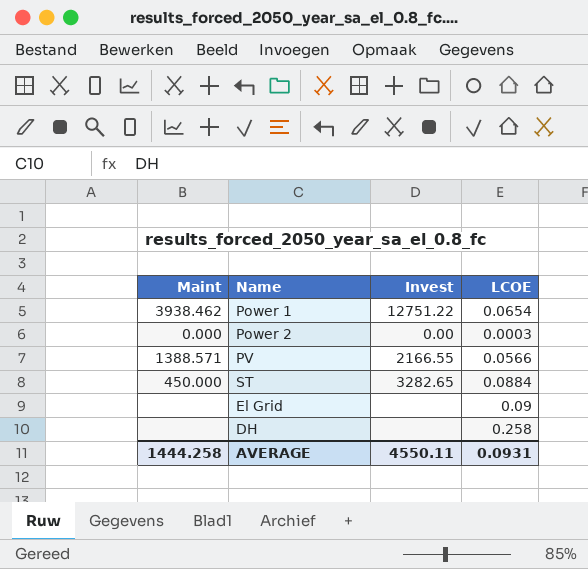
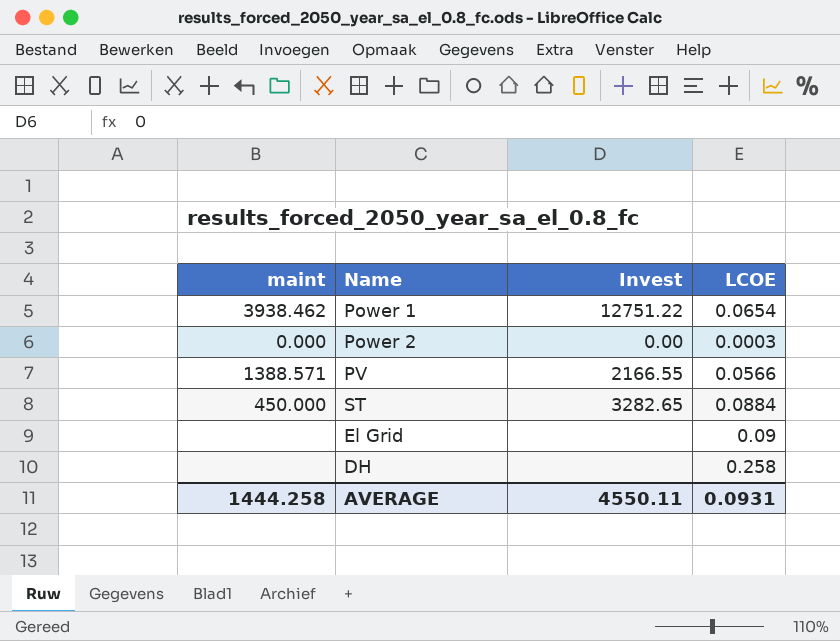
column name: Maint -> maint

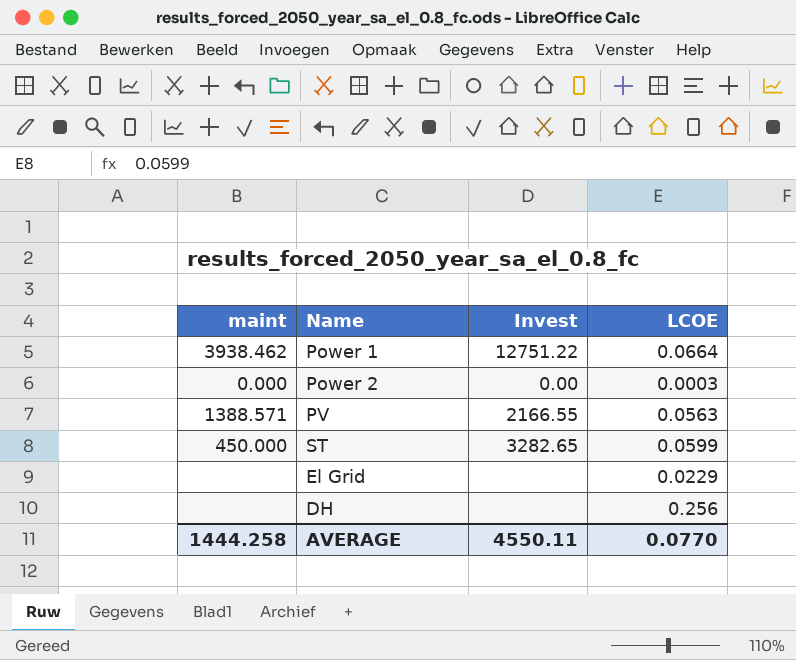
Power 1 | LCOE: 0.0654 -> 0.0664
PV | LCOE: 0.0566 -> 0.0563
ST | LCOE: 0.0884 -> 0.0599
El Grid | LCOE: 0.09 -> 0.0229
DH | LCOE: 0.258 -> 0.256
AVERAGE | LCOE: 0.0931 -> 0.0770

